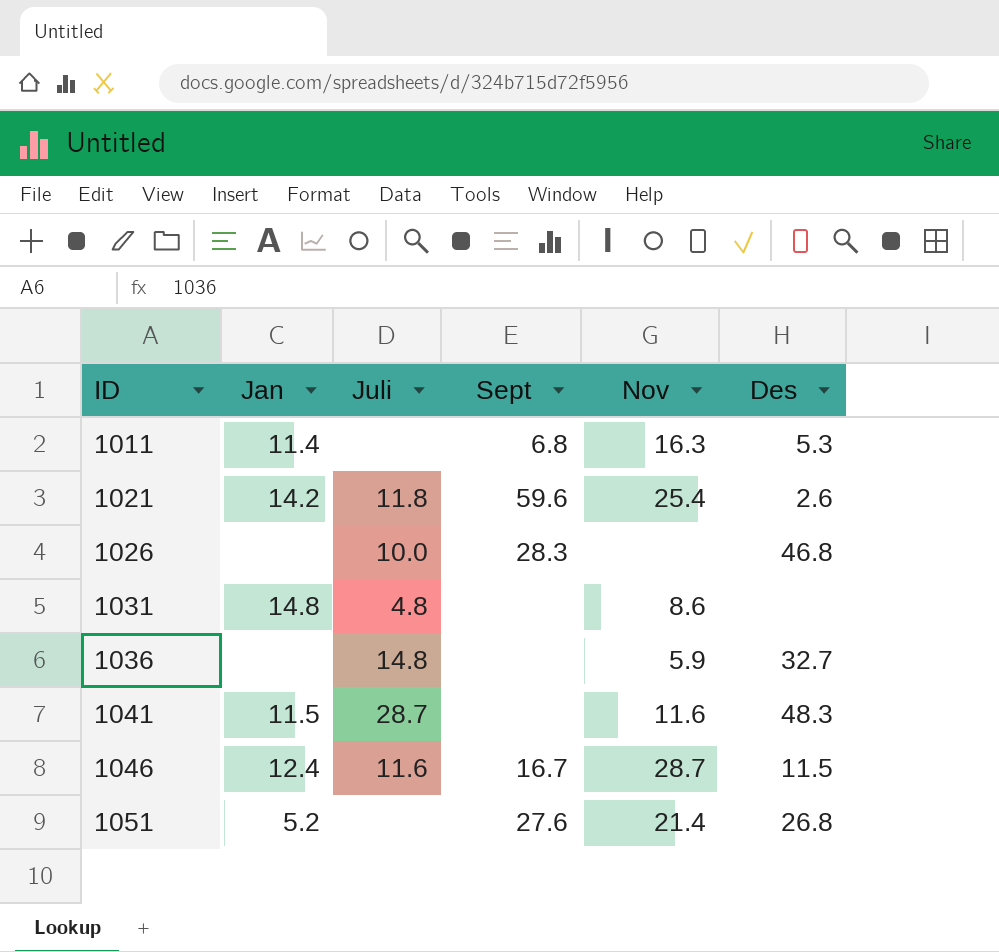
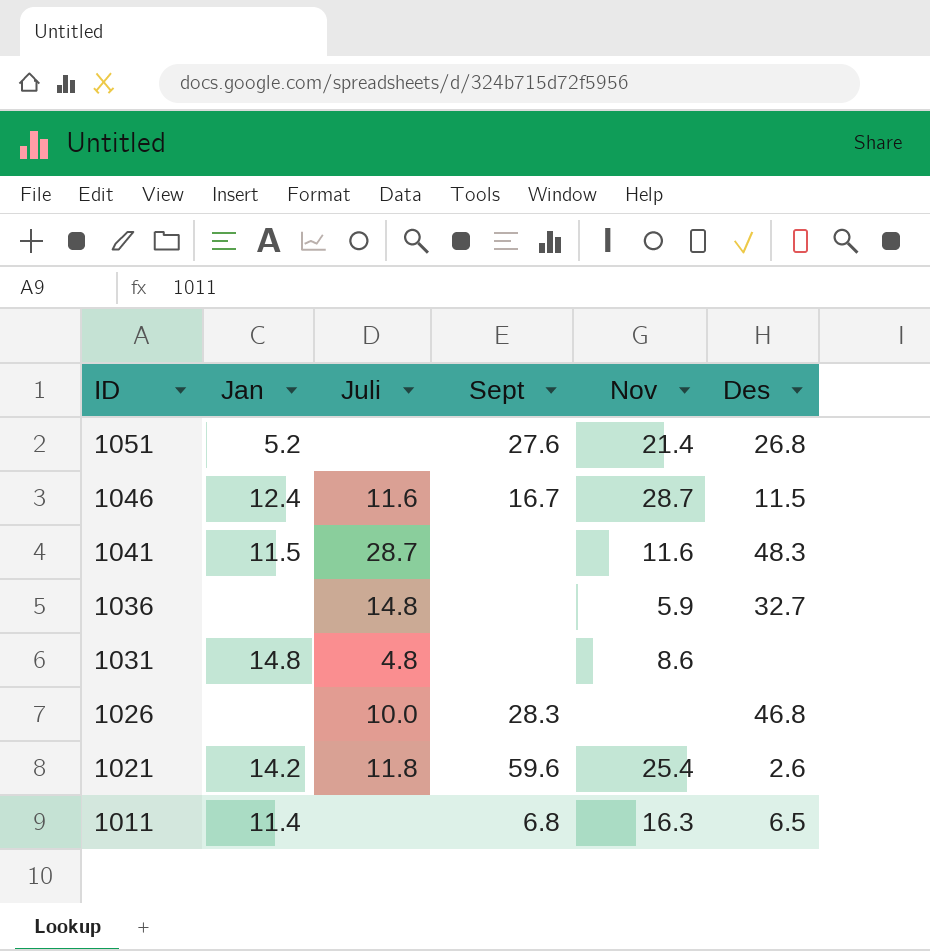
row order: ID ascending -> ID descending
1011 | Des: 5.3 -> 6.5

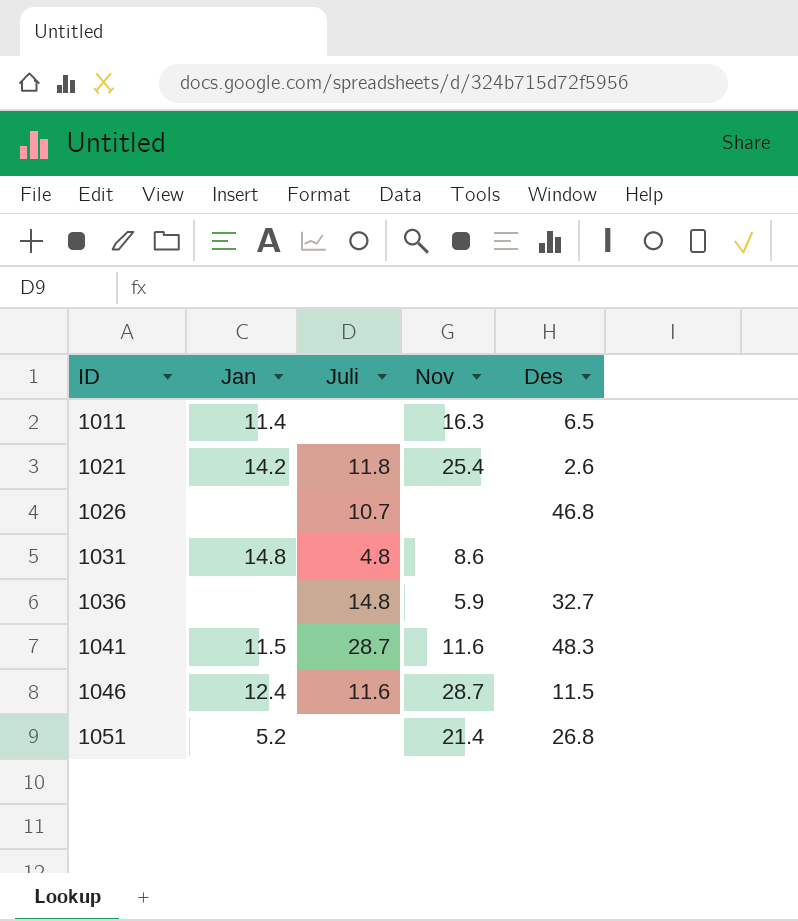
row order: ID descending -> ID ascending
column Sept | position: 4 -> none
1026 | Juli: 10.0 -> 10.7

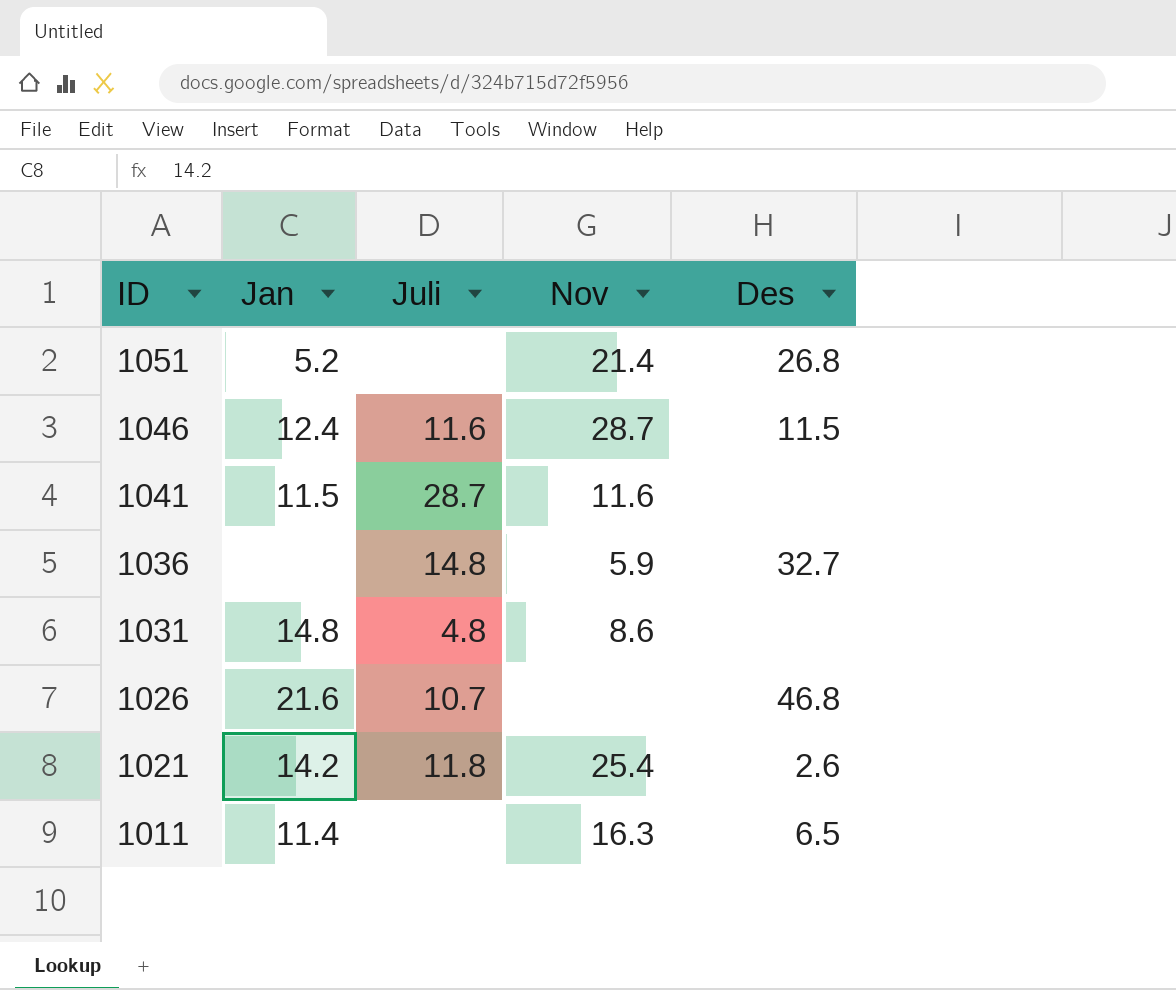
row order: ID ascending -> ID descending
1041 | Des: 48.3 -> none
1026 | Jan: none -> 21.6

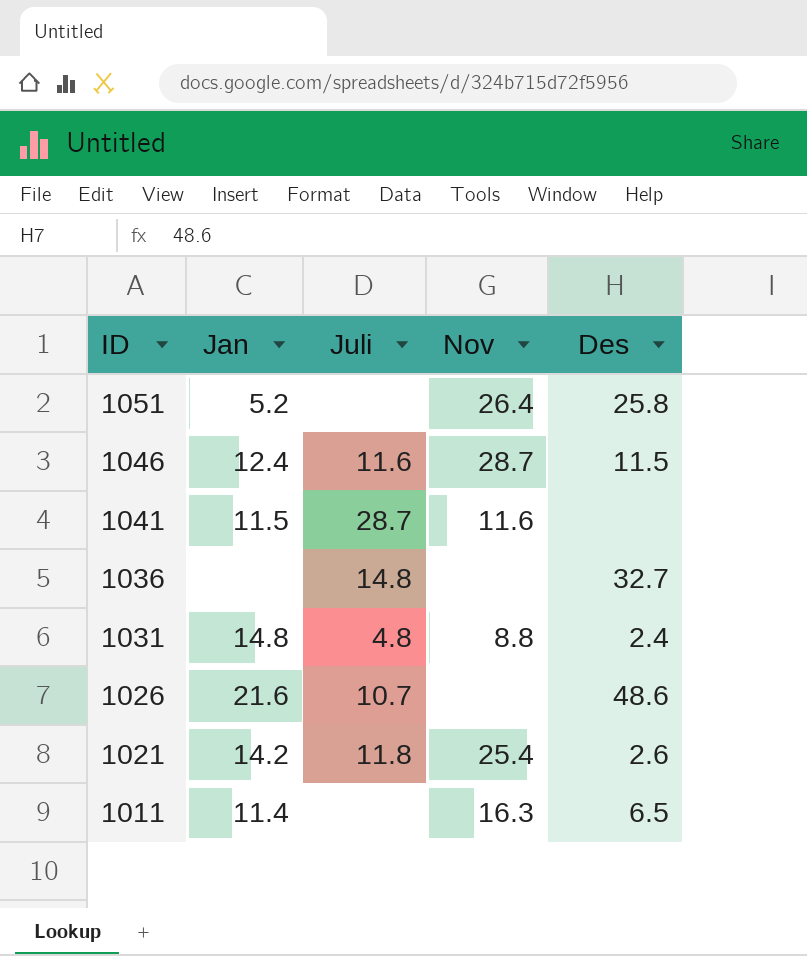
1051 | Nov: 21.4 -> 26.4
1051 | Des: 26.8 -> 25.8
1036 | Nov: 5.9 -> none
1031 | Nov: 8.6 -> 8.8
1031 | Des: none -> 2.4
1026 | Des: 46.8 -> 48.6

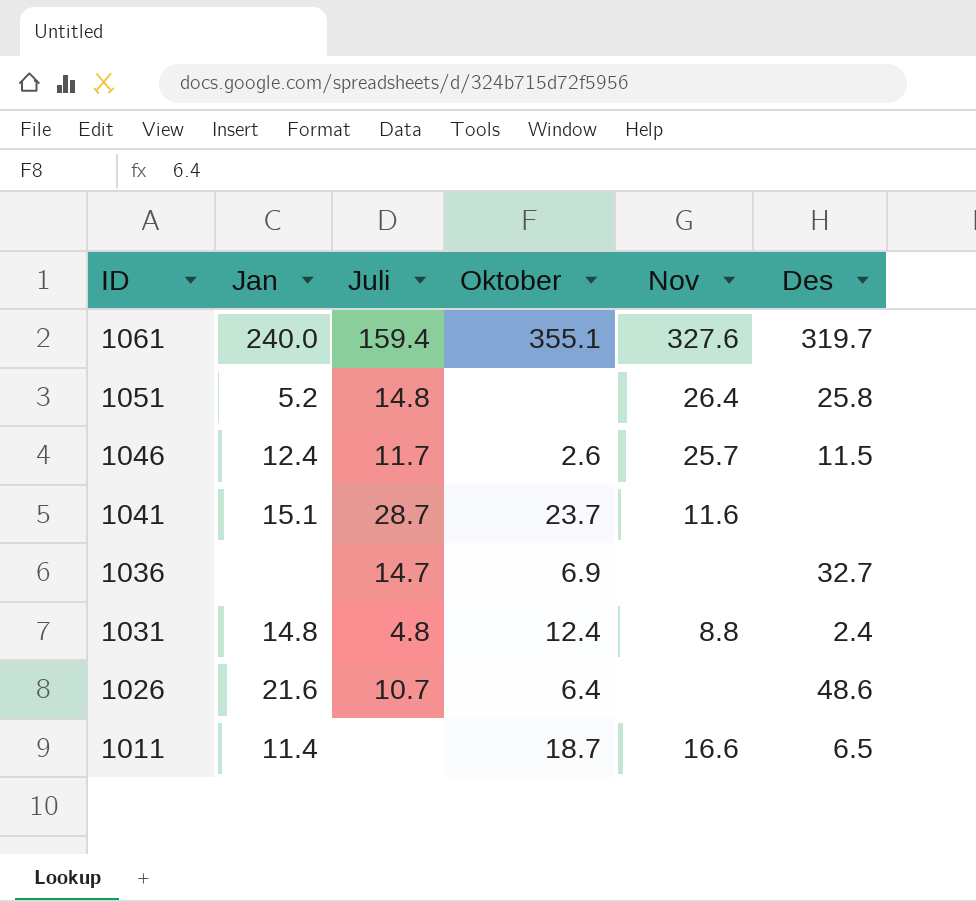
column Oktober | position: none -> 4
row 1021: 14.2 | 11.8 | 25.4 | 2.6 -> none
row 1061: none -> 240.0 | 159.4 | 355.1 | 327.6 | 319.7
1051 | Juli: none -> 14.8
1046 | Juli: 11.6 -> 11.7
1046 | Nov: 28.7 -> 25.7
1041 | Jan: 11.5 -> 15.1
1036 | Juli: 14.8 -> 14.7
1011 | Nov: 16.3 -> 16.6

